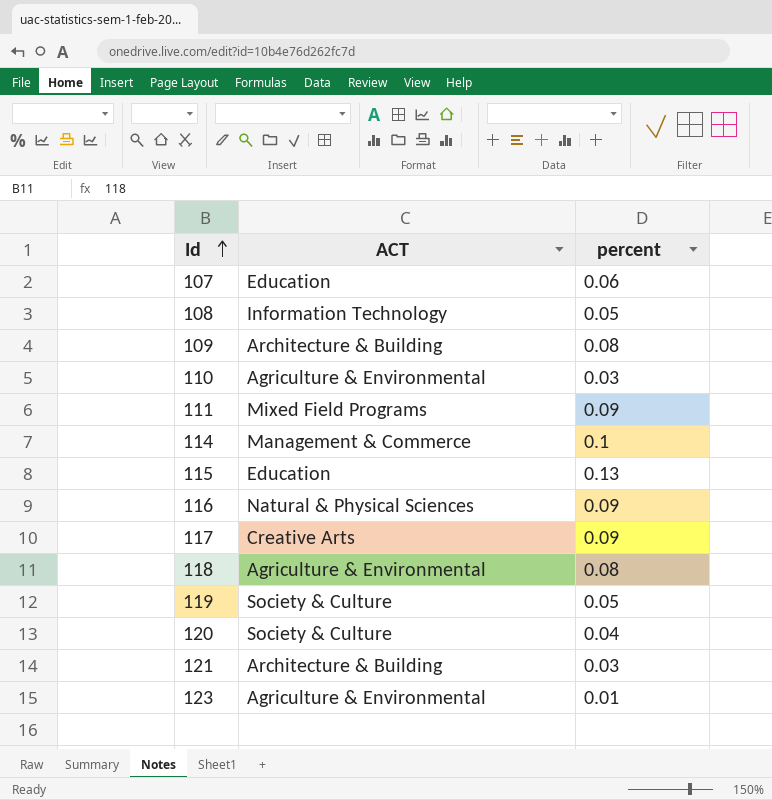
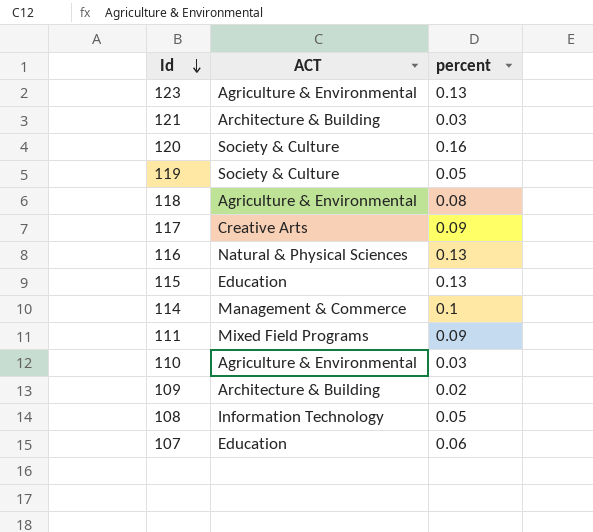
row order: Id ascending -> Id descending
123 | percent: 0.01 -> 0.13
120 | percent: 0.04 -> 0.16
116 | percent: 0.09 -> 0.13
109 | percent: 0.08 -> 0.02

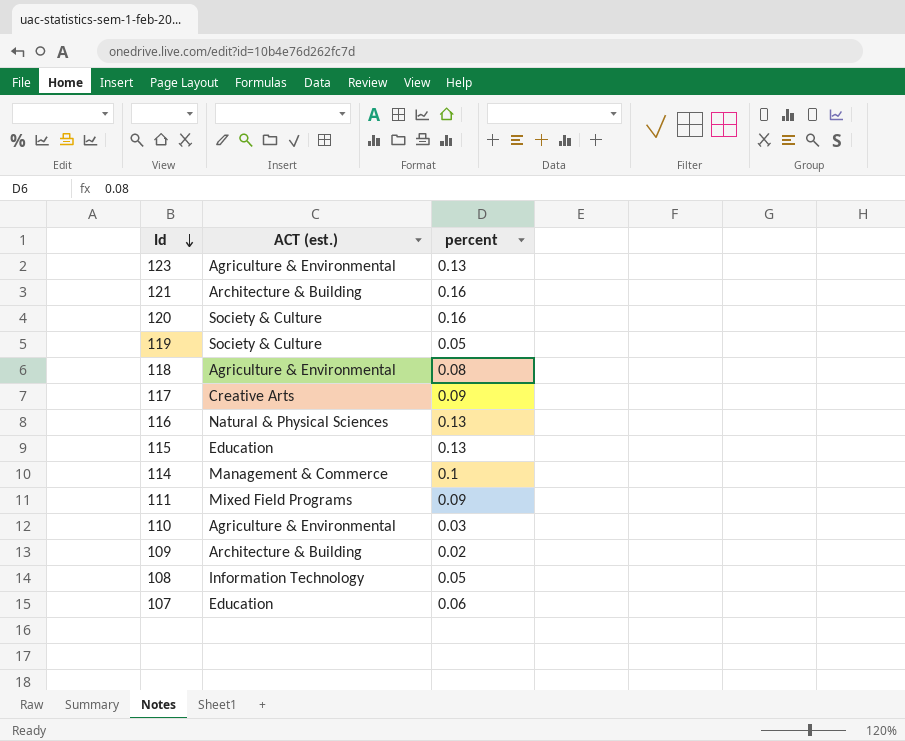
column name: ACT -> ACT (est.)
121 | percent: 0.03 -> 0.16

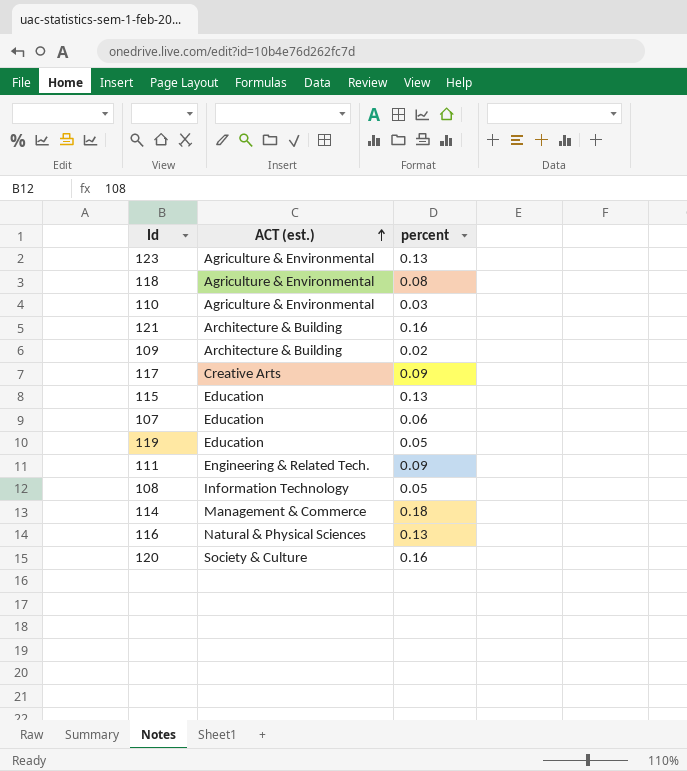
row order: Id descending -> ACT (est.) ascending
119 | ACT (est.): Society & Culture -> Education
111 | ACT (est.): Mixed Field Programs -> Engineering & Related Tech.
114 | percent: 0.1 -> 0.18

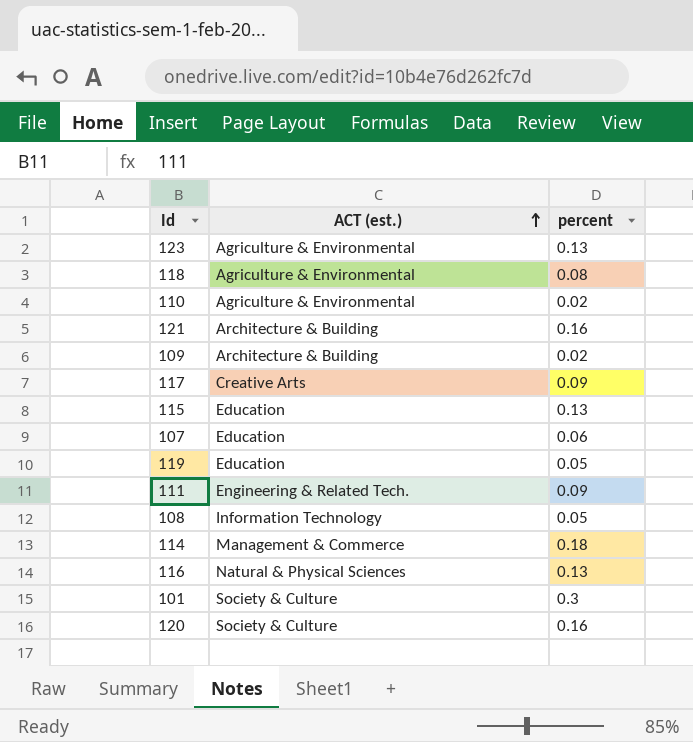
110 | percent: 0.03 -> 0.02
row 101: none -> Society & Culture | 0.3

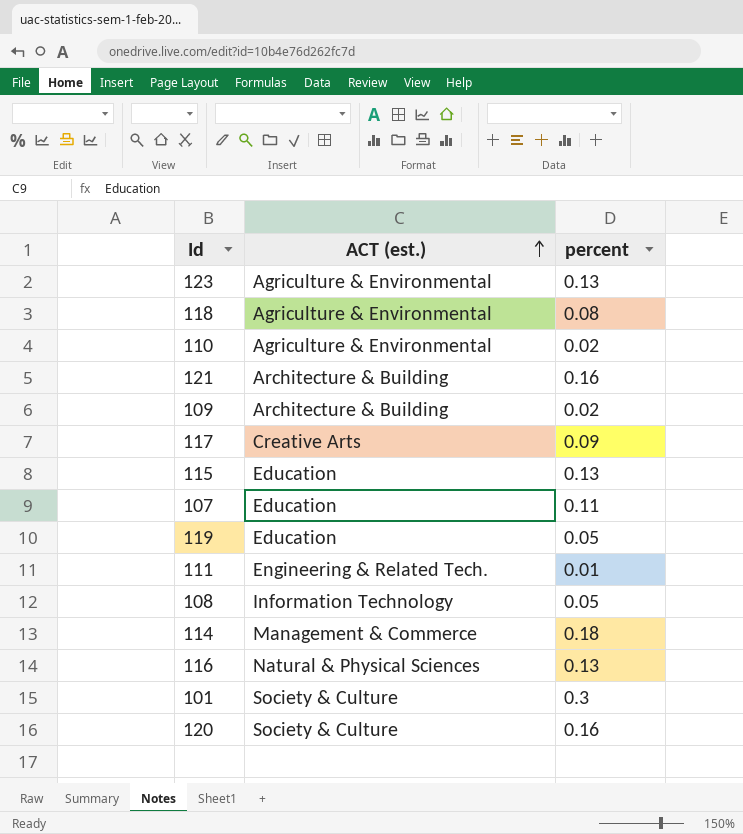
107 | percent: 0.06 -> 0.11
111 | percent: 0.09 -> 0.01

